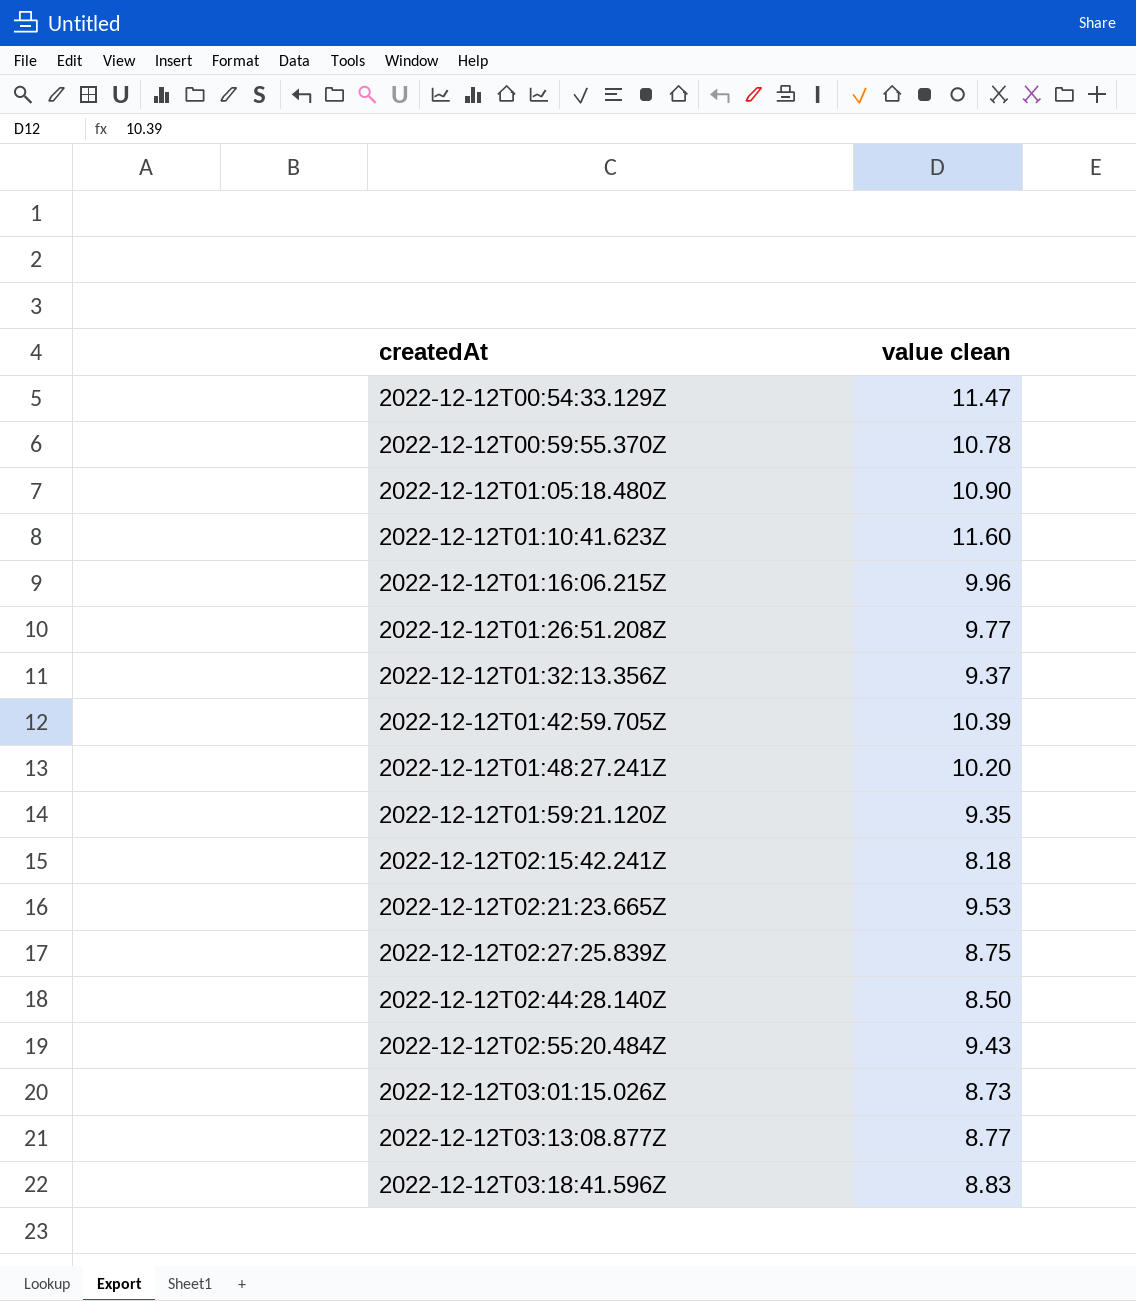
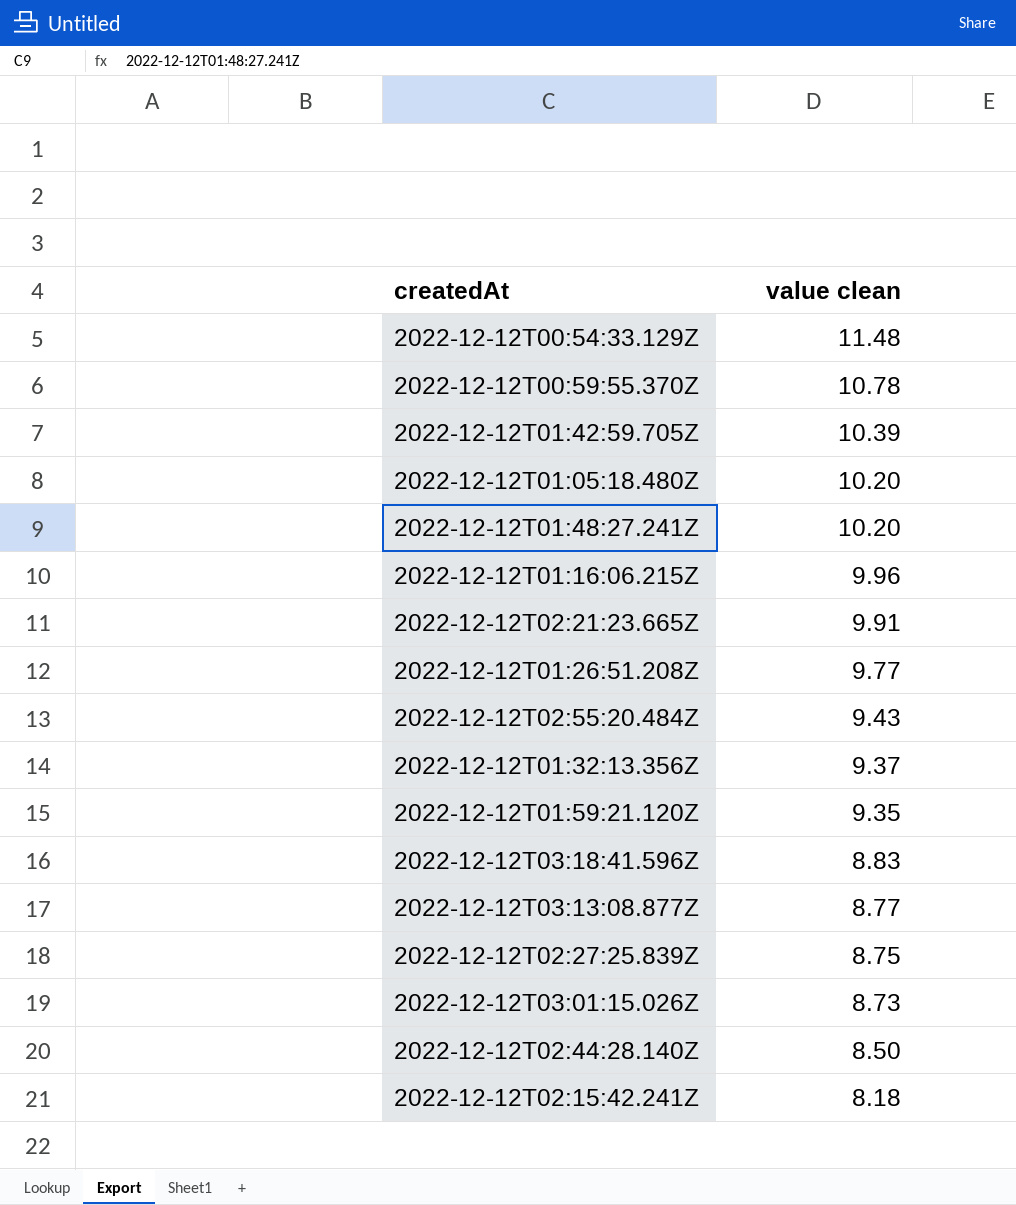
row order: createdAt ascending -> value clean descending
row 2022-12-12T01:10:41.623Z: 11.60 -> none
2022-12-12T00:54:33.129Z | value clean: 11.47 -> 11.48
2022-12-12T01:05:18.480Z | value clean: 10.90 -> 10.20
2022-12-12T02:21:23.665Z | value clean: 9.53 -> 9.91

